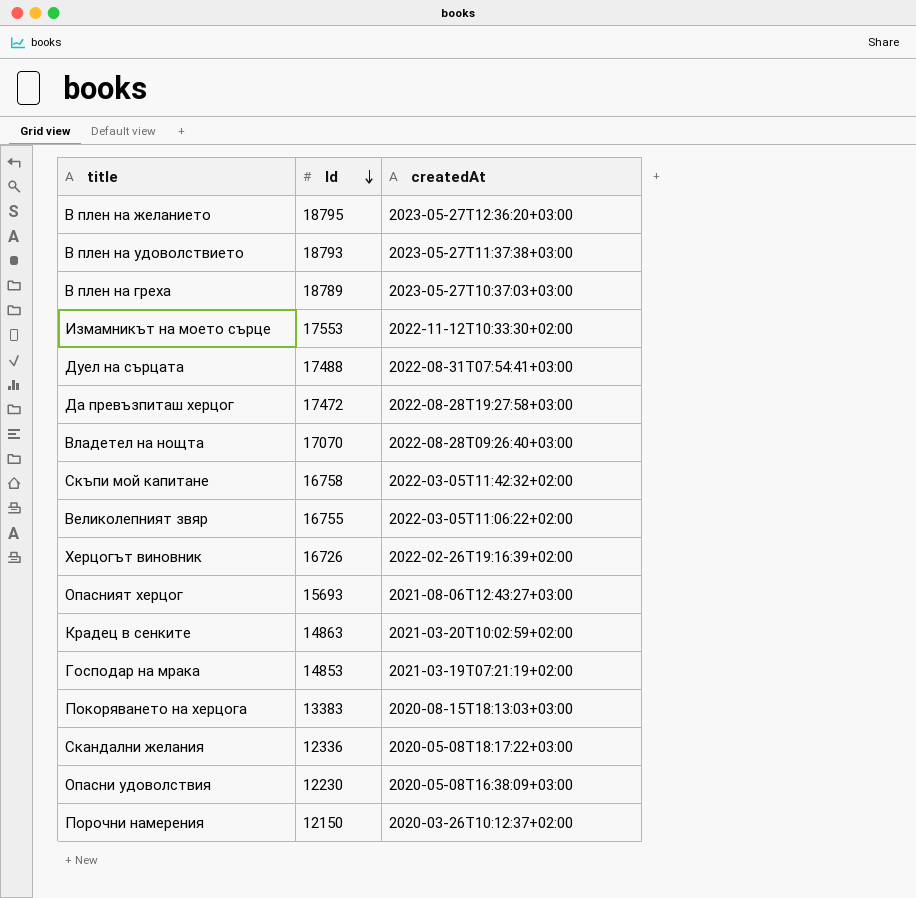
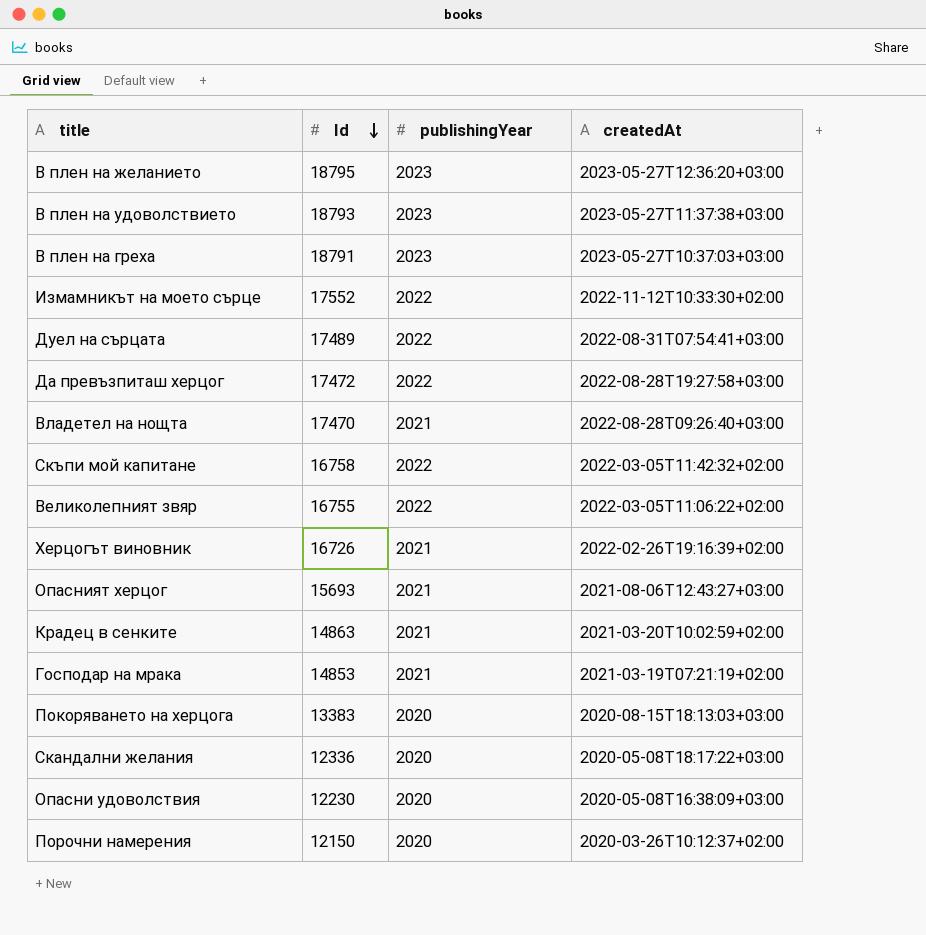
column publishingYear | position: none -> 3
В плен на греха | Id: 18789 -> 18791
Измамникът на моето сърце | Id: 17553 -> 17552
Дуел на сърцата | Id: 17488 -> 17489
Владетел на нощта | Id: 17070 -> 17470

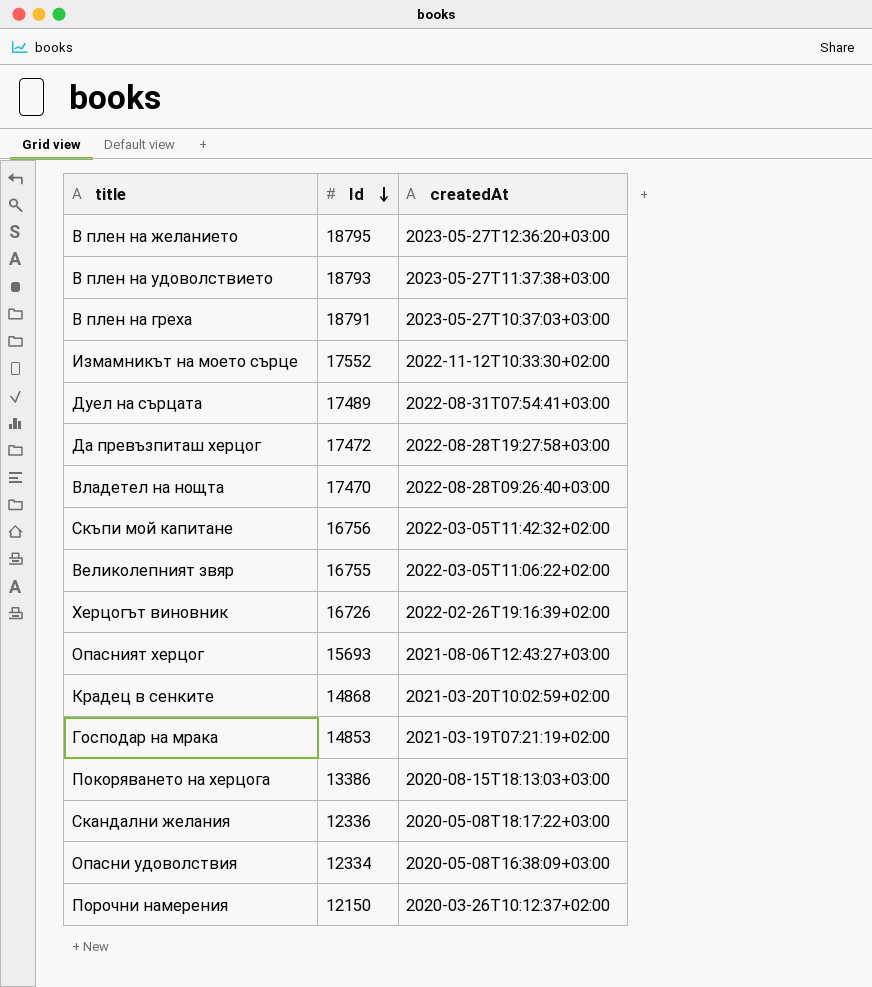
column publishingYear | position: 3 -> none
Скъпи мой капитане | Id: 16758 -> 16756
Крадец в сенките | Id: 14863 -> 14868
Покоряването на херцога | Id: 13383 -> 13386
Опасни удоволствия | Id: 12230 -> 12334

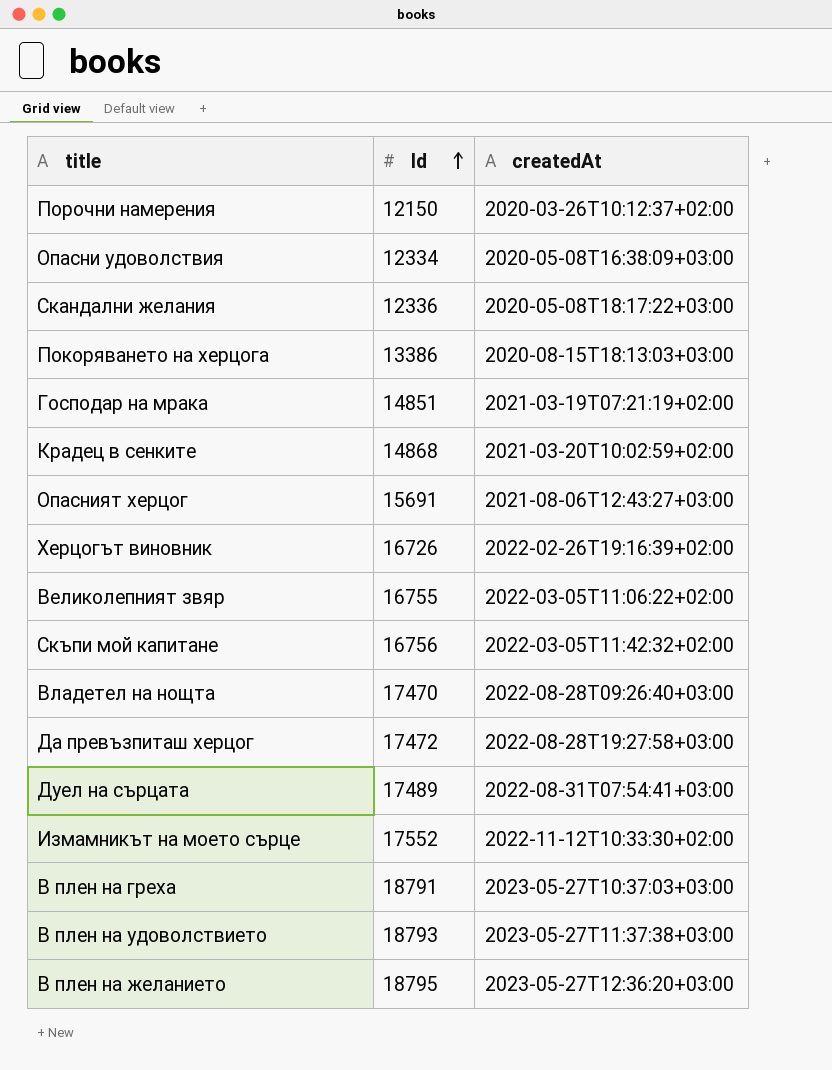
row order: Id descending -> Id ascending
Господар на мрака | Id: 14853 -> 14851
Опасният херцог | Id: 15693 -> 15691

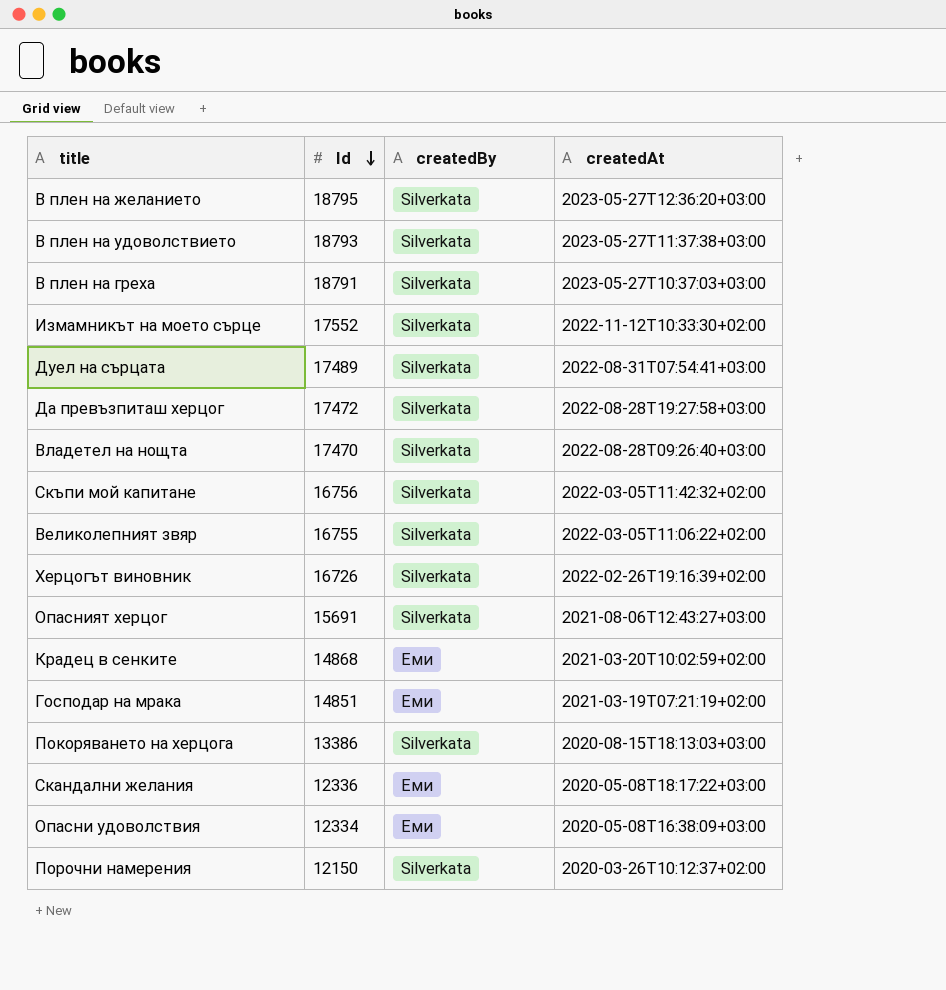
row order: Id ascending -> Id descending
column createdBy | position: none -> 3

